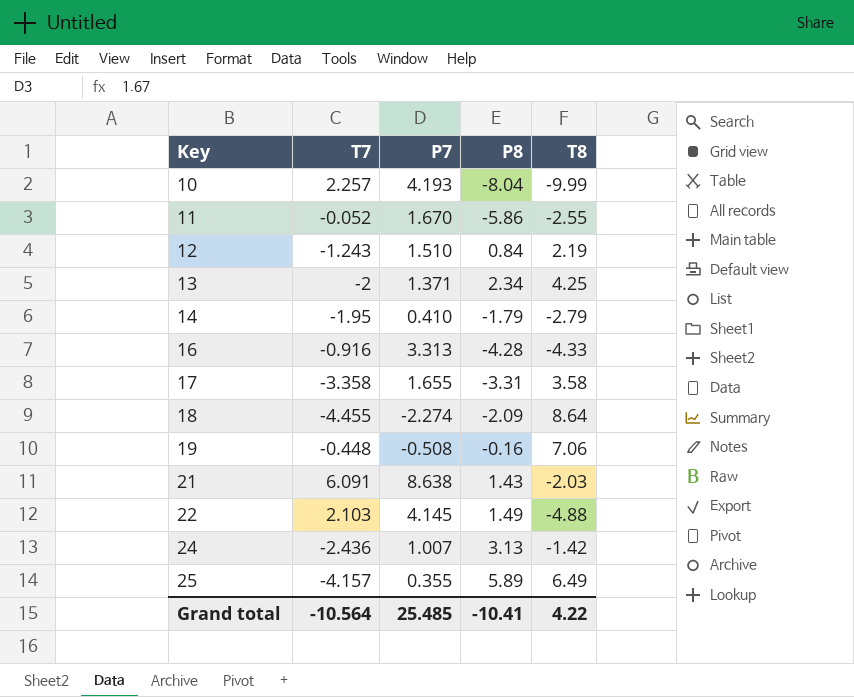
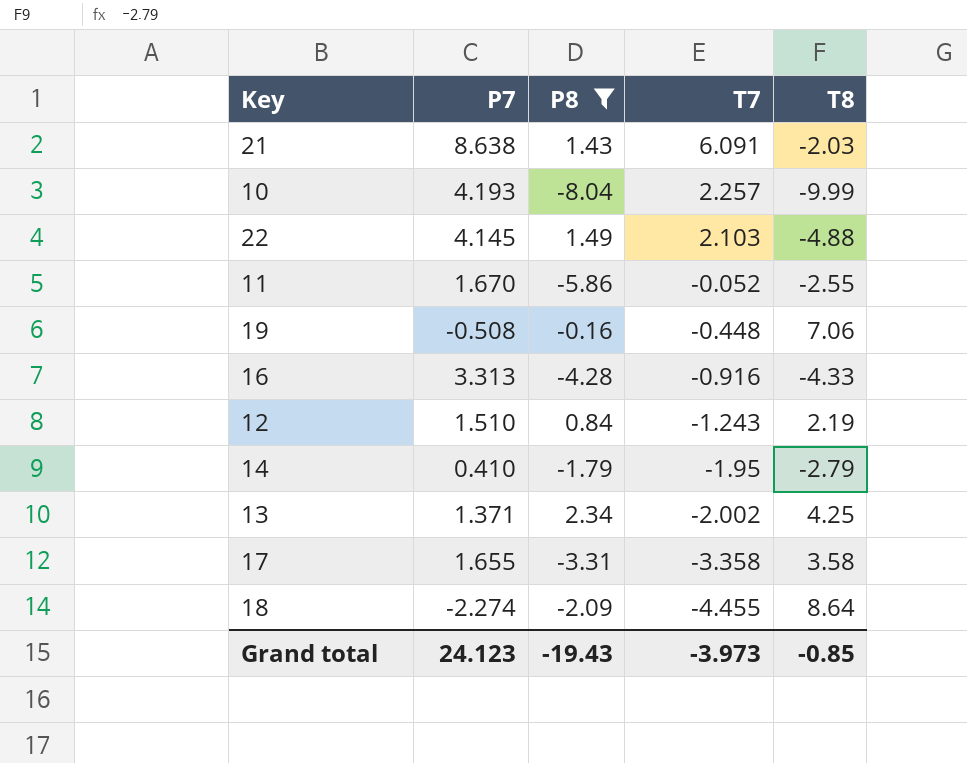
filter: none -> P8 <= 2.34
row order: Key ascending -> T7 descending
column T7 | position: 2 -> 4
13 | T7: -2 -> -2.002
Grand total | P7: 25.485 -> 24.123
Grand total | P8: -10.41 -> -19.43
Grand total | T7: -10.564 -> -3.973
Grand total | T8: 4.22 -> -0.85

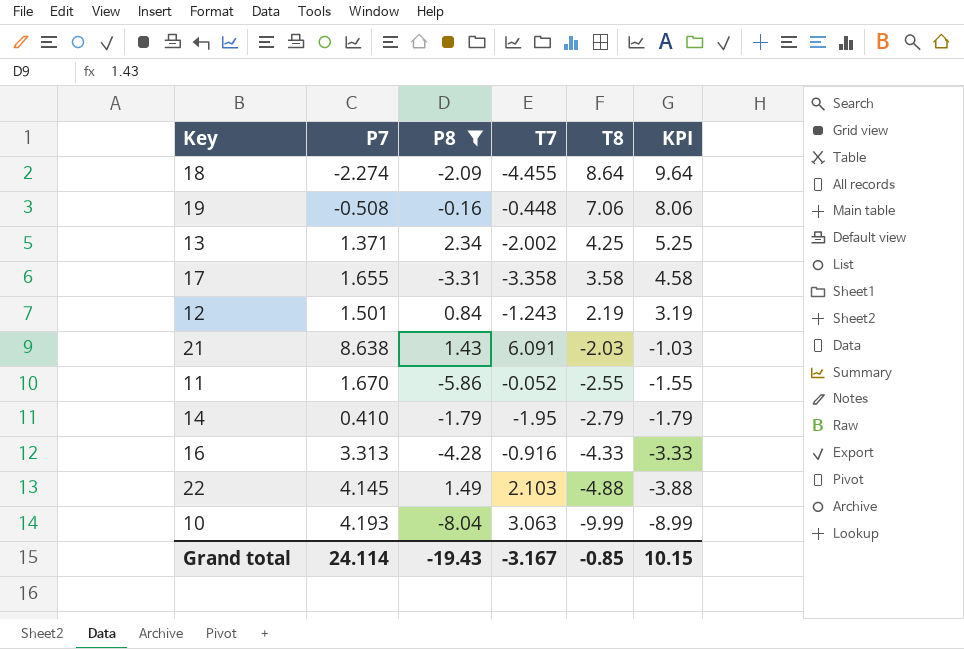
row order: T7 descending -> T8 descending
column KPI | formula: none -> [T8] + 1
12 | P7: 1.510 -> 1.501
10 | T7: 2.257 -> 3.063
Grand total | P7: 24.123 -> 24.114
Grand total | T7: -3.973 -> -3.167

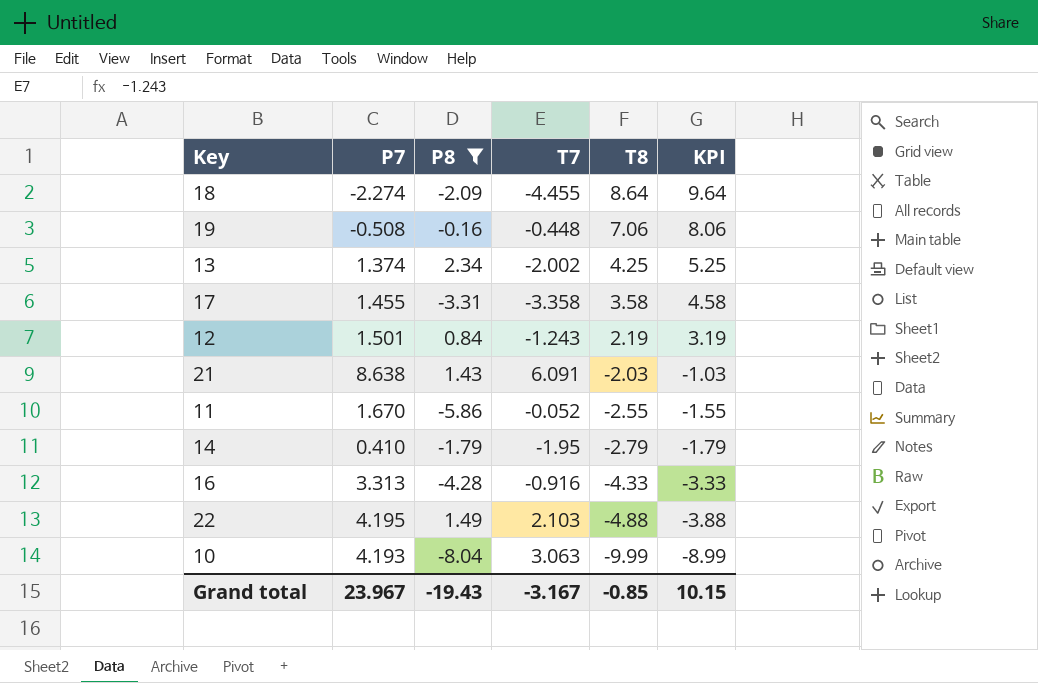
13 | P7: 1.371 -> 1.374
17 | P7: 1.655 -> 1.455
22 | P7: 4.145 -> 4.195
Grand total | P7: 24.114 -> 23.967

